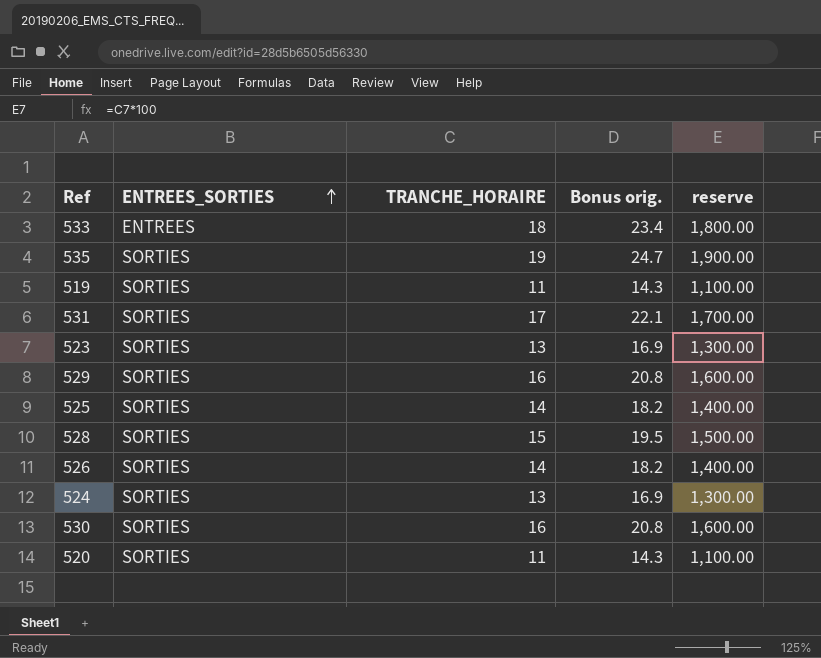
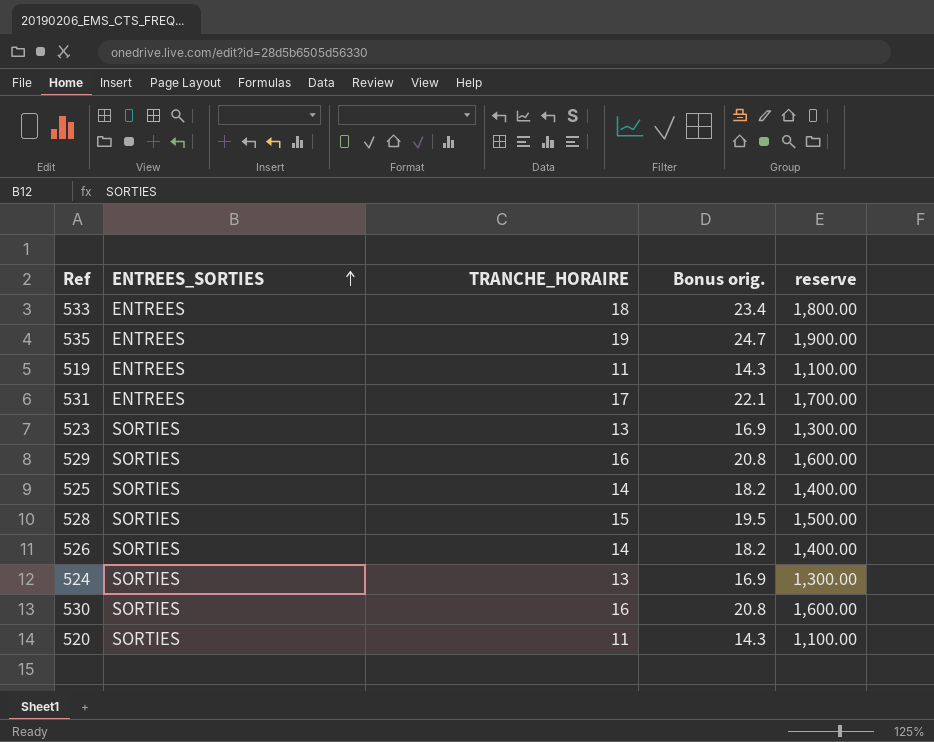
535 | ENTREES_SORTIES: SORTIES -> ENTREES
519 | ENTREES_SORTIES: SORTIES -> ENTREES
531 | ENTREES_SORTIES: SORTIES -> ENTREES

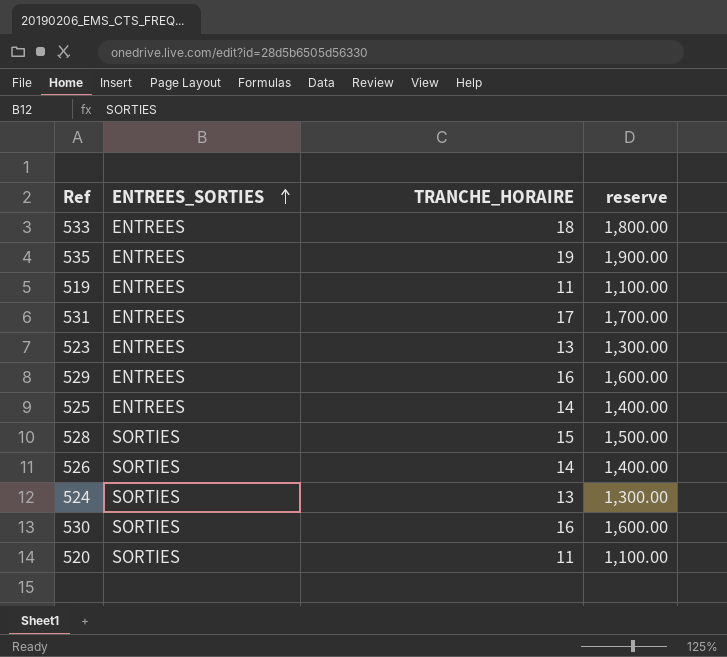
column Bonus orig. | formula: [TRANCHE_HORAIRE] * 1.3 -> none
523 | ENTREES_SORTIES: SORTIES -> ENTREES
529 | ENTREES_SORTIES: SORTIES -> ENTREES
525 | ENTREES_SORTIES: SORTIES -> ENTREES

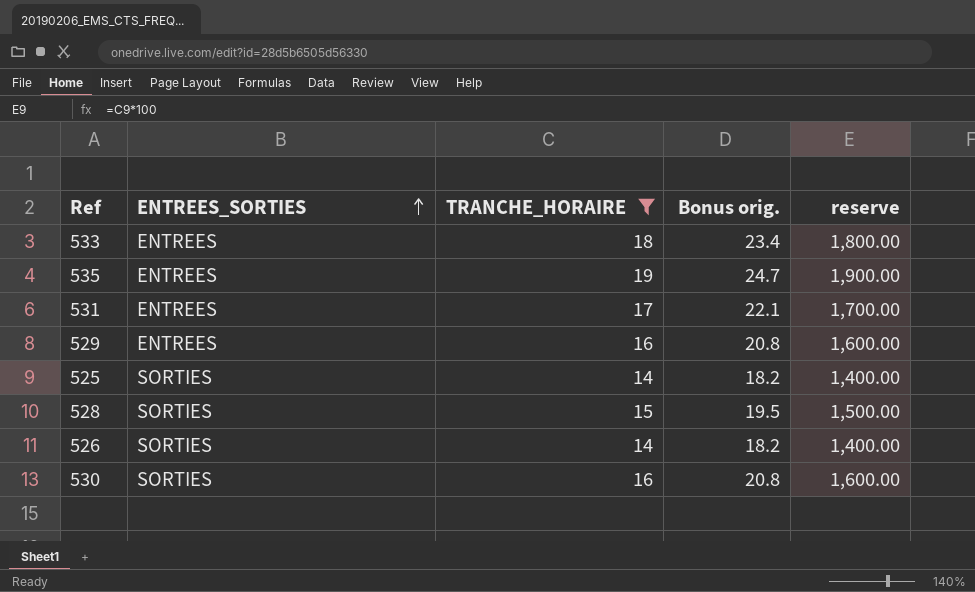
filter: none -> TRANCHE_HORAIRE >= 14
column Bonus orig. | formula: none -> [TRANCHE_HORAIRE] * 1.3
525 | ENTREES_SORTIES: ENTREES -> SORTIES

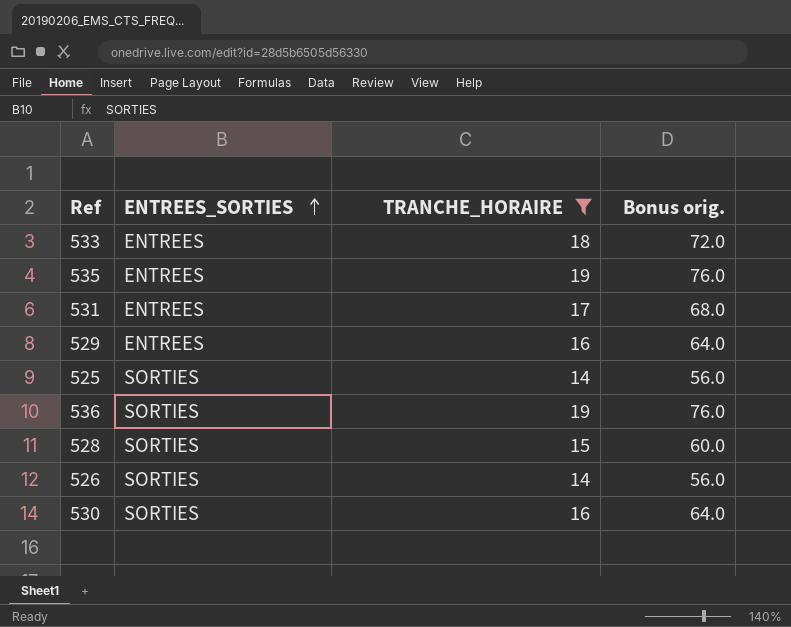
column reserve | formula: [TRANCHE_HORAIRE] * 100 -> none
column Bonus orig. | formula: [TRANCHE_HORAIRE] * 1.3 -> [TRANCHE_HORAIRE] * 4
row 536: none -> SORTIES | 19 | 76.0

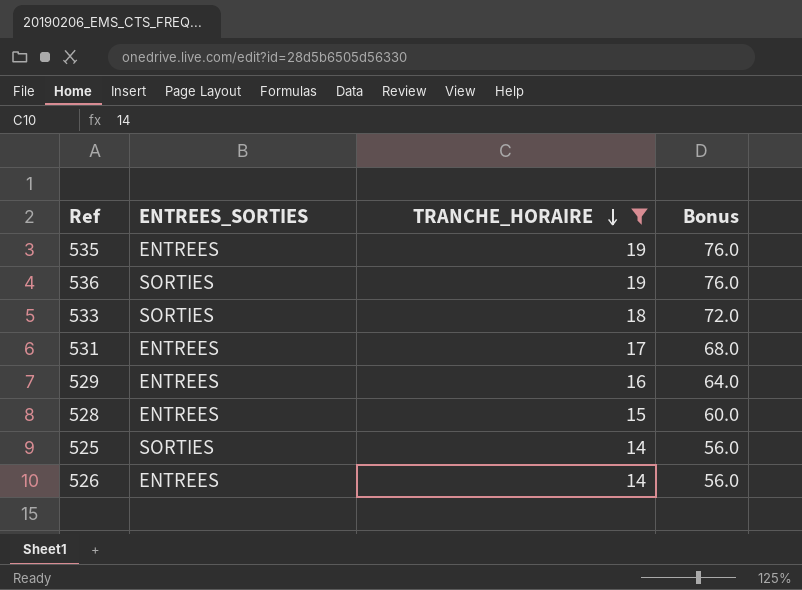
row order: ENTREES_SORTIES ascending -> TRANCHE_HORAIRE descending
column name: Bonus orig. -> Bonus
row 530: SORTIES | 16 | 64.0 -> none
533 | ENTREES_SORTIES: ENTREES -> SORTIES
528 | ENTREES_SORTIES: SORTIES -> ENTREES
526 | ENTREES_SORTIES: SORTIES -> ENTREES

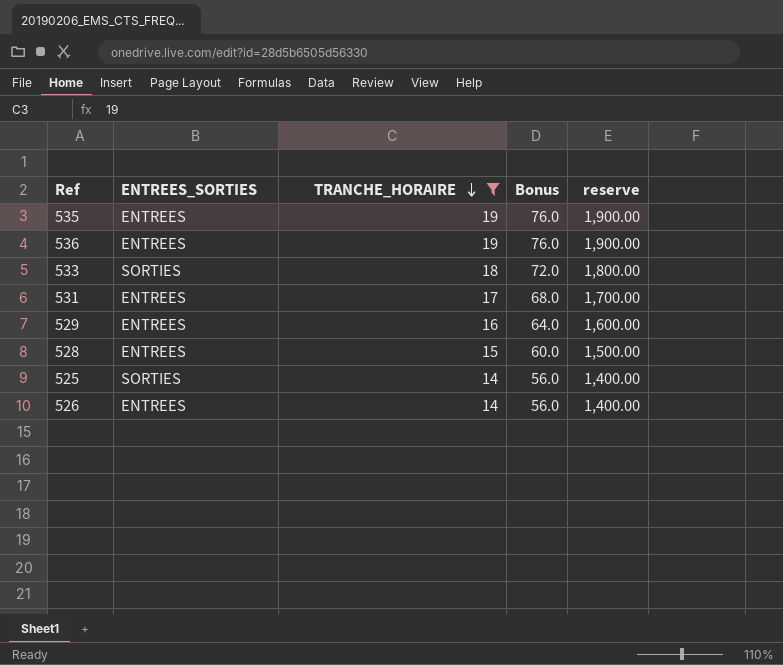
column reserve | formula: none -> [TRANCHE_HORAIRE] * 100
536 | ENTREES_SORTIES: SORTIES -> ENTREES

